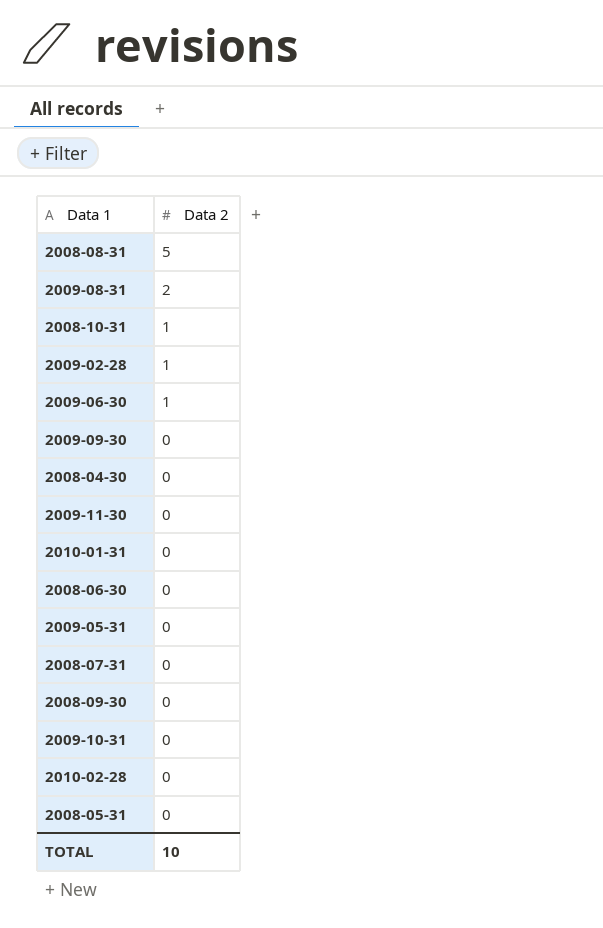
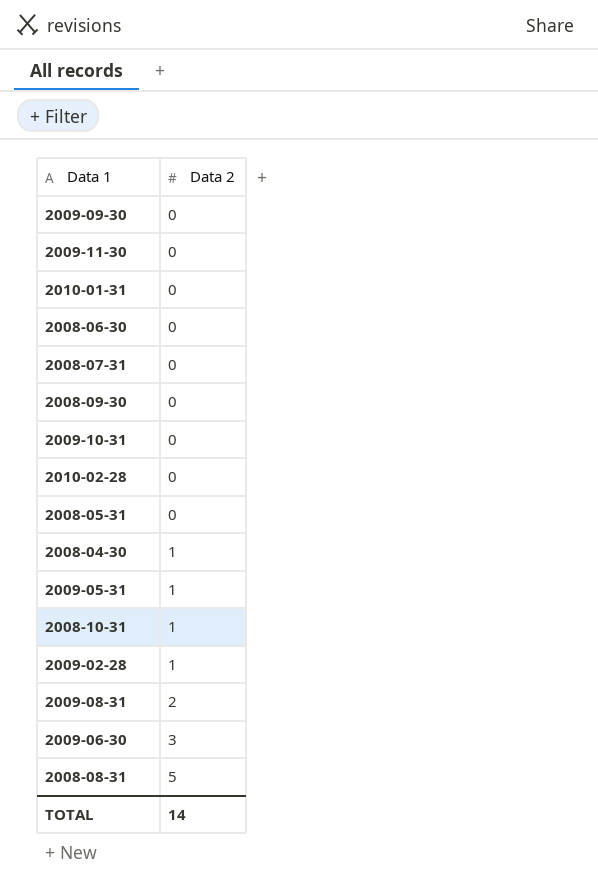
row order: Data 2 descending -> Data 2 ascending
2008-04-30 | Data 2: 0 -> 1
2009-05-31 | Data 2: 0 -> 1
2009-06-30 | Data 2: 1 -> 3
TOTAL | Data 2: 10 -> 14

